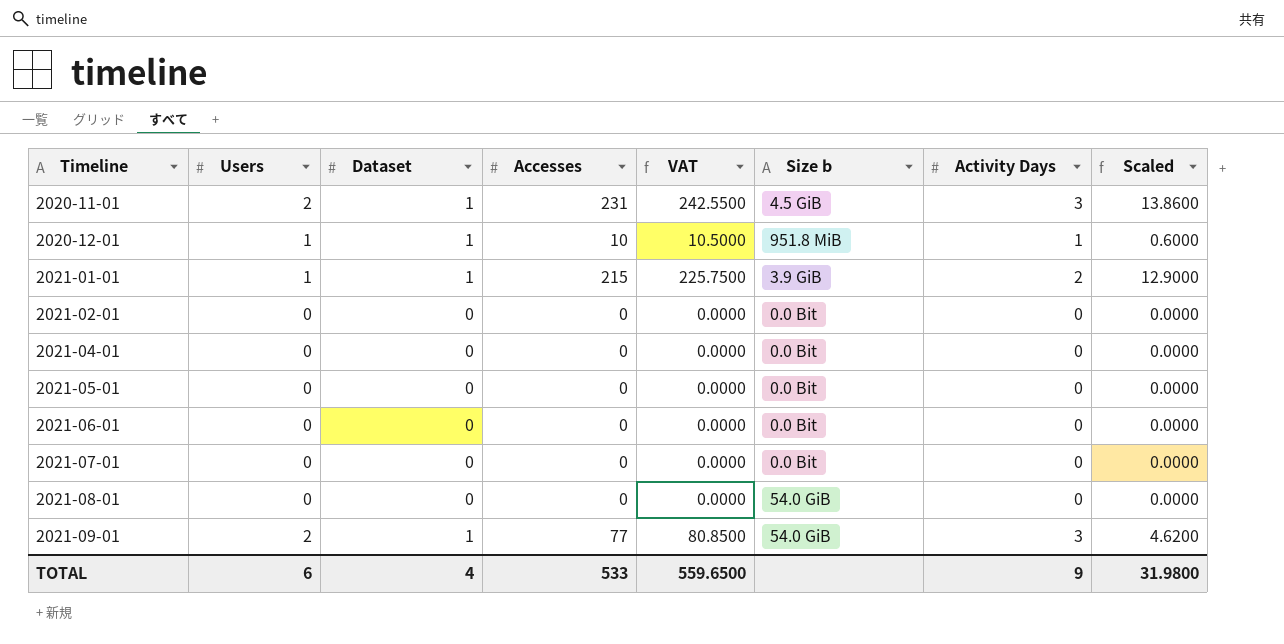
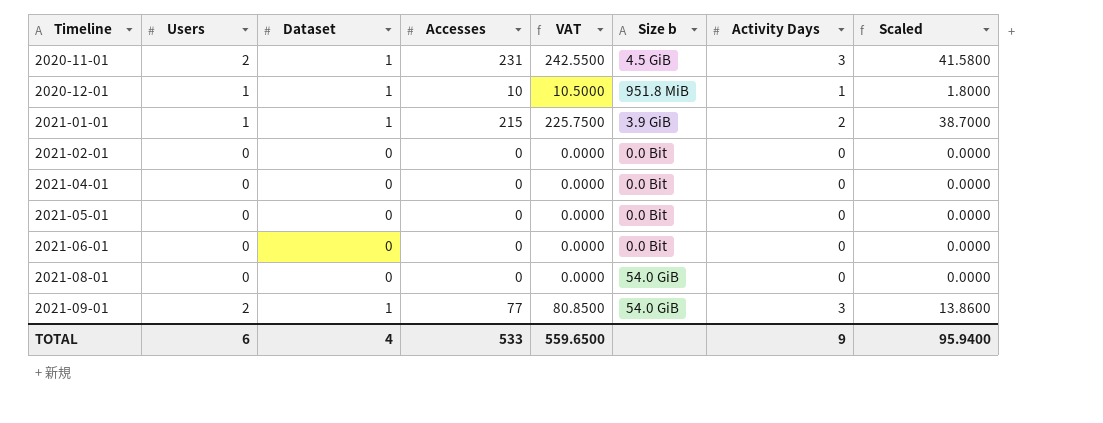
column Scaled | formula: [Accesses] * 0.06 -> [Accesses] * 0.18
row 2021-07-01: 0 | 0 | 0 | 0.0000 | 0.0 Bit | 0 | 0.0000 -> none
TOTAL | Scaled: 31.9800 -> 95.9400

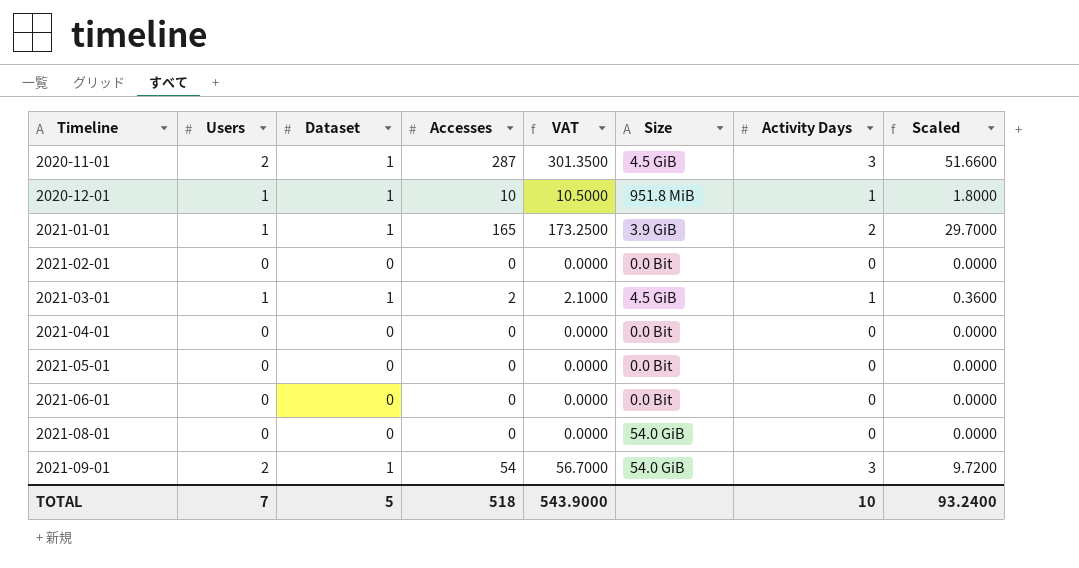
column name: Size b -> Size
2020-11-01 | Accesses: 231 -> 287
2020-11-01 | VAT: 242.5500 -> 301.3500
2020-11-01 | Scaled: 41.5800 -> 51.6600
2021-01-01 | Accesses: 215 -> 165
2021-01-01 | VAT: 225.7500 -> 173.2500
2021-01-01 | Scaled: 38.7000 -> 29.7000
row 2021-03-01: none -> 1 | 1 | 2 | 2.1000 | 4.5 GiB | 1 | 0.3600
2021-09-01 | Accesses: 77 -> 54
2021-09-01 | VAT: 80.8500 -> 56.7000
2021-09-01 | Scaled: 13.8600 -> 9.7200
TOTAL | Users: 6 -> 7
TOTAL | Dataset: 4 -> 5
TOTAL | Accesses: 533 -> 518
TOTAL | VAT: 559.6500 -> 543.9000
TOTAL | Activity Days: 9 -> 10
TOTAL | Scaled: 95.9400 -> 93.2400

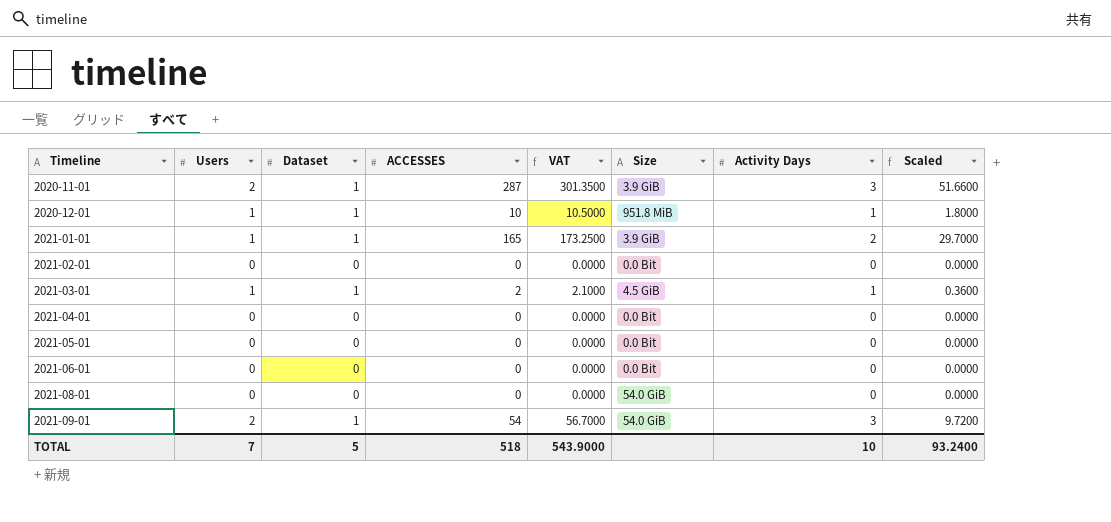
column name: Accesses -> ACCESSES
2020-11-01 | Size: 4.5 GiB -> 3.9 GiB

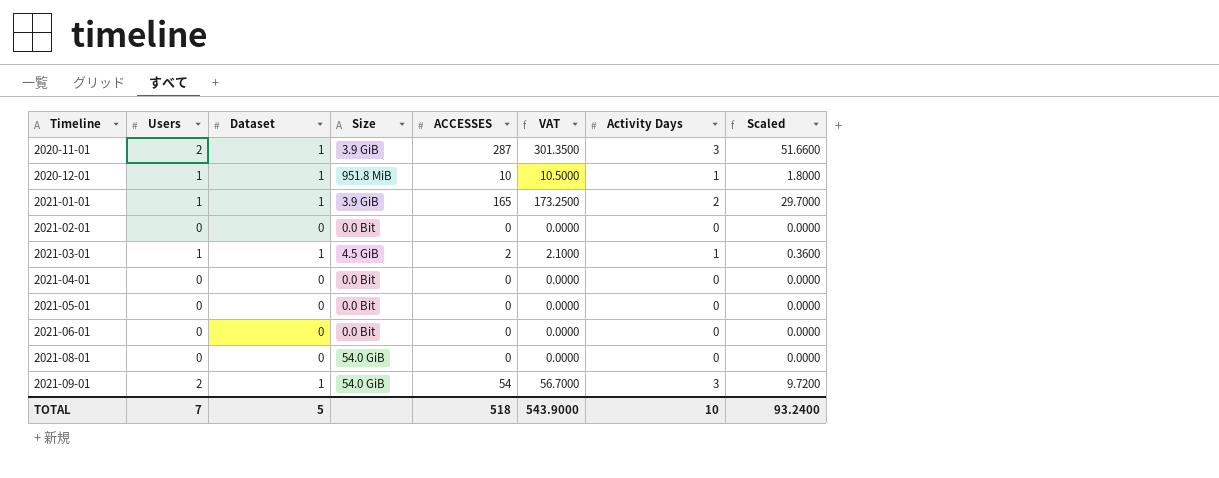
column Size | position: 6 -> 4

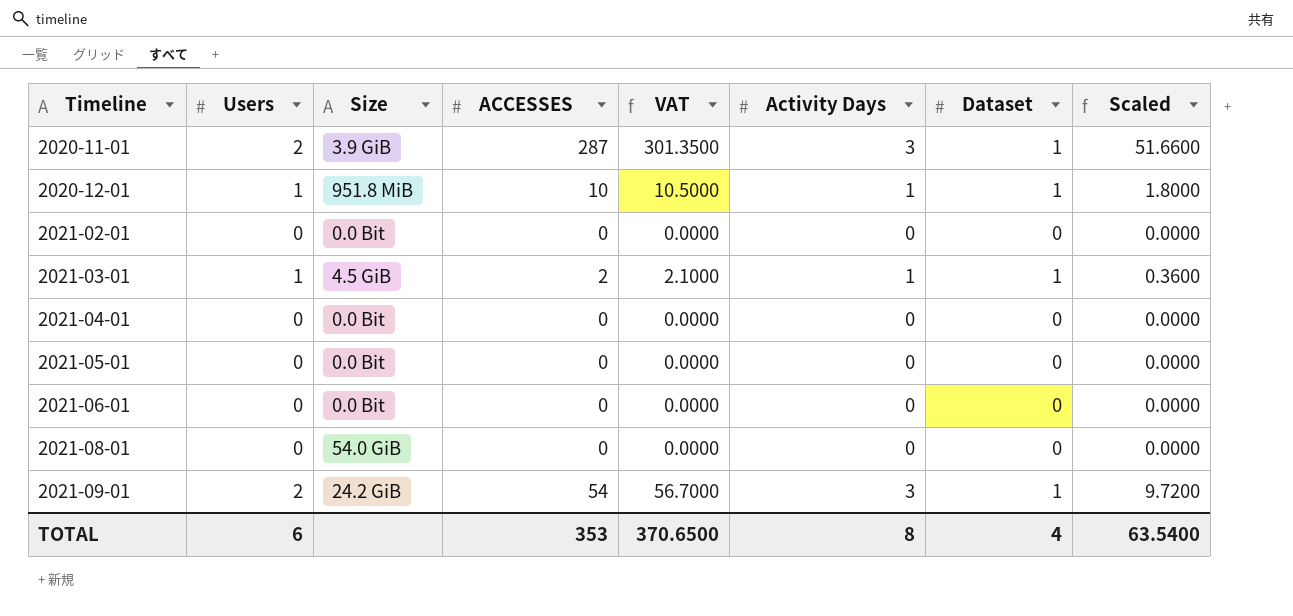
column Dataset | position: 3 -> 7
row 2021-01-01: 1 | 1 | 3.9 GiB | 165 | 173.2500 | 2 | 29.7000 -> none
2021-09-01 | Size: 54.0 GiB -> 24.2 GiB
TOTAL | Users: 7 -> 6
TOTAL | ACCESSES: 518 -> 353
TOTAL | VAT: 543.9000 -> 370.6500
TOTAL | Activity Days: 10 -> 8
TOTAL | Dataset: 5 -> 4
TOTAL | Scaled: 93.2400 -> 63.5400

